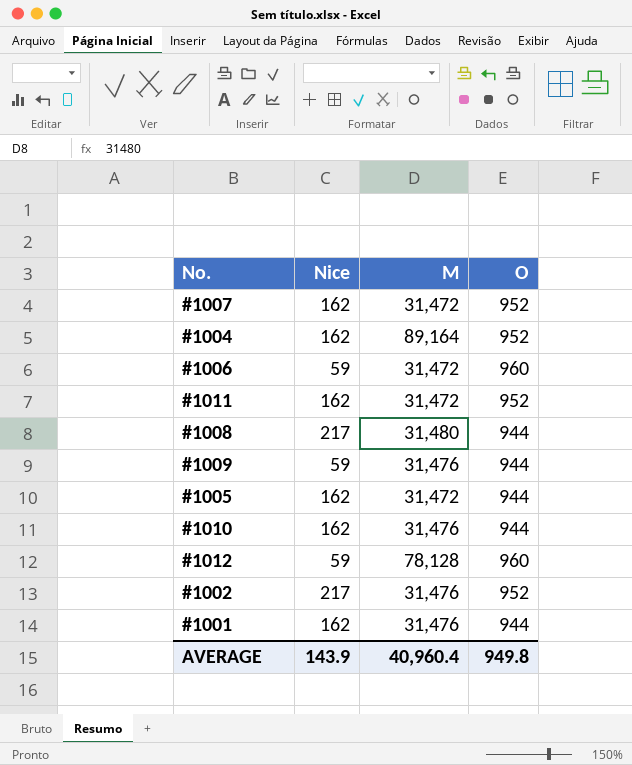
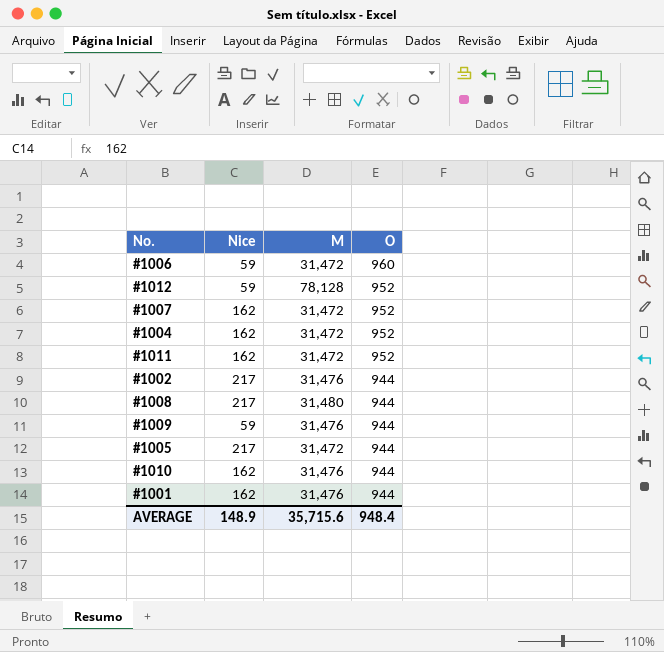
row order: none -> O descending
#1012 | O: 960 -> 952
#1004 | M: 89,164 -> 31,472
#1002 | O: 952 -> 944
#1005 | Nice: 162 -> 217
AVERAGE | Nice: 143.9 -> 148.9
AVERAGE | M: 40,960.4 -> 35,715.6
AVERAGE | O: 949.8 -> 948.4

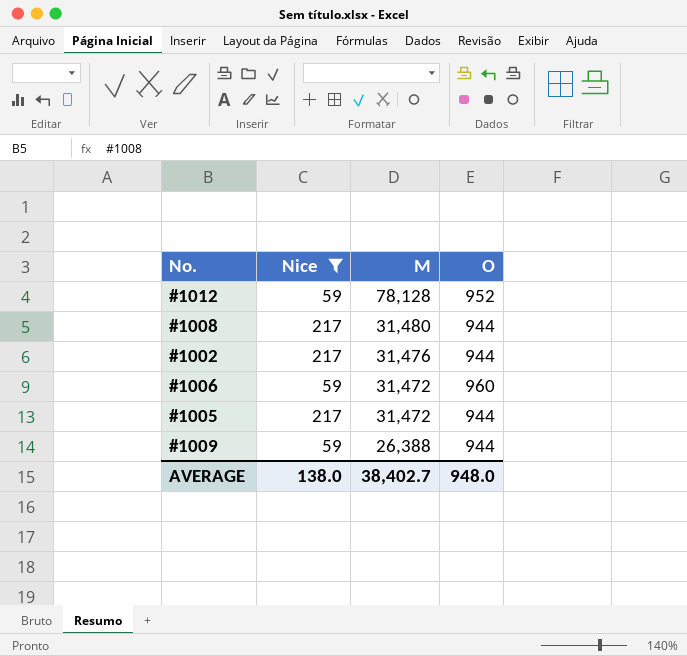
filter: none -> Nice != 162
row order: O descending -> M descending
#1009 | M: 31,476 -> 26,388
AVERAGE | Nice: 148.9 -> 138.0
AVERAGE | M: 35,715.6 -> 38,402.7
AVERAGE | O: 948.4 -> 948.0

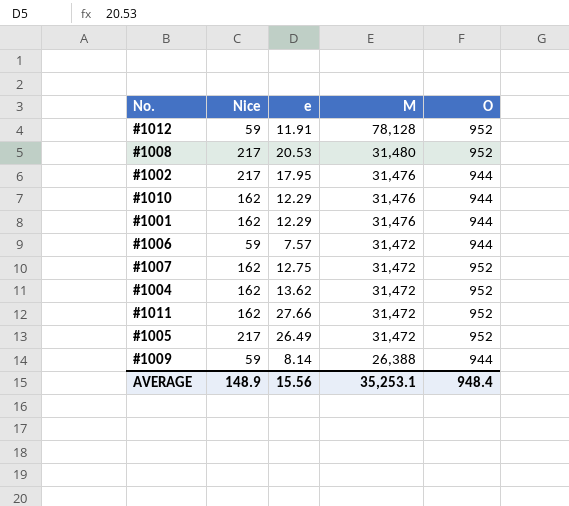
filter: Nice != 162 -> none
column e | position: none -> 3
#1008 | O: 944 -> 952
#1006 | O: 960 -> 944
#1005 | O: 944 -> 952
AVERAGE | Nice: 138.0 -> 148.9
AVERAGE | M: 38,402.7 -> 35,253.1
AVERAGE | O: 948.0 -> 948.4

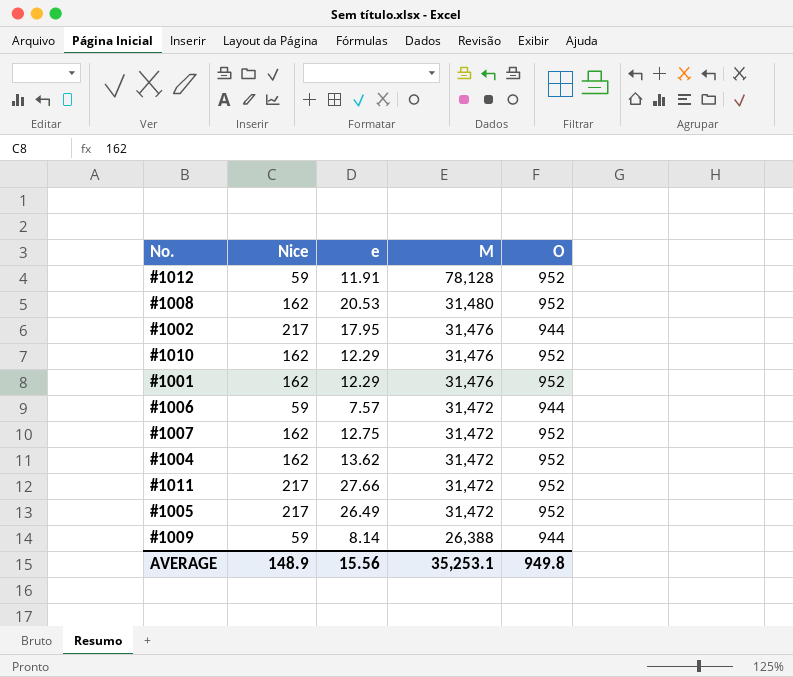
#1008 | Nice: 217 -> 162
#1010 | O: 944 -> 952
#1001 | O: 944 -> 952
#1011 | Nice: 162 -> 217
AVERAGE | O: 948.4 -> 949.8

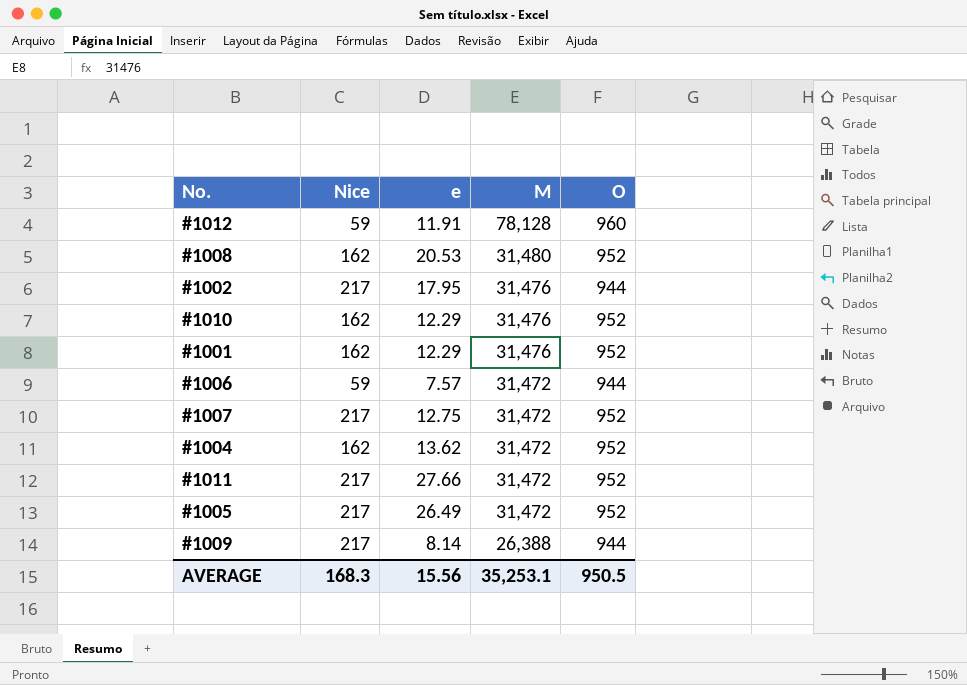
#1012 | O: 952 -> 960
#1007 | Nice: 162 -> 217
#1009 | Nice: 59 -> 217
AVERAGE | Nice: 148.9 -> 168.3
AVERAGE | O: 949.8 -> 950.5

